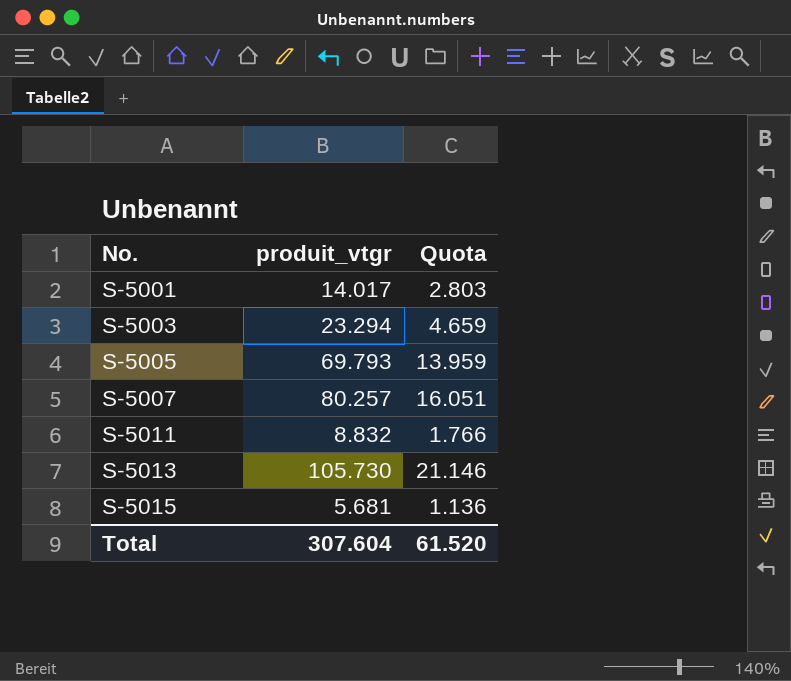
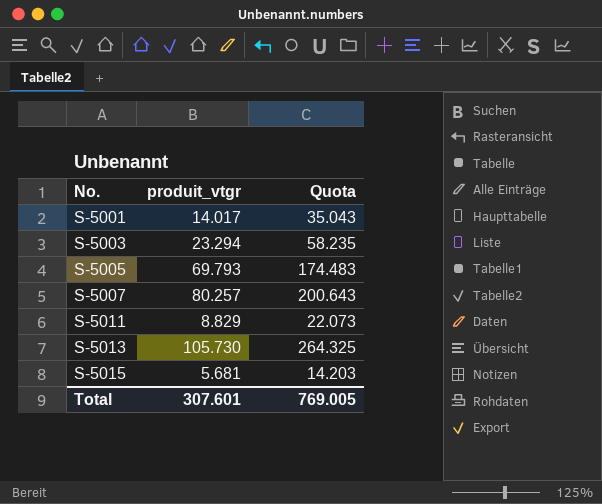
column Quota | formula: [produit_vtgr] * 0.2 -> [produit_vtgr] * 2.5
S-5011 | produit_vtgr: 8.832 -> 8.829
Total | produit_vtgr: 307.604 -> 307.601
Total | Quota: 61.520 -> 769.005

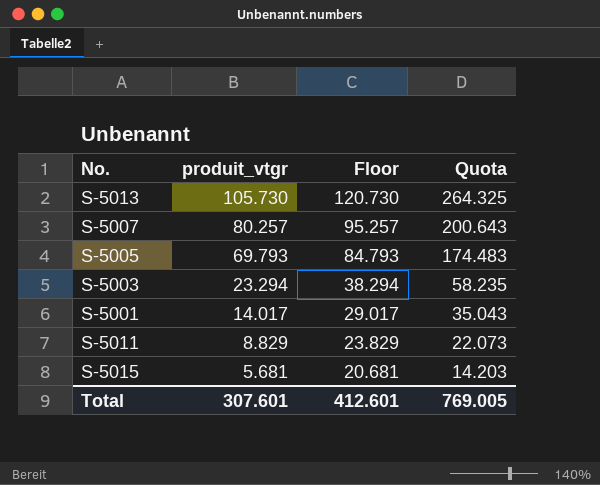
row order: No. ascending -> produit_vtgr descending
column Floor | formula: none -> [produit_vtgr] + 15

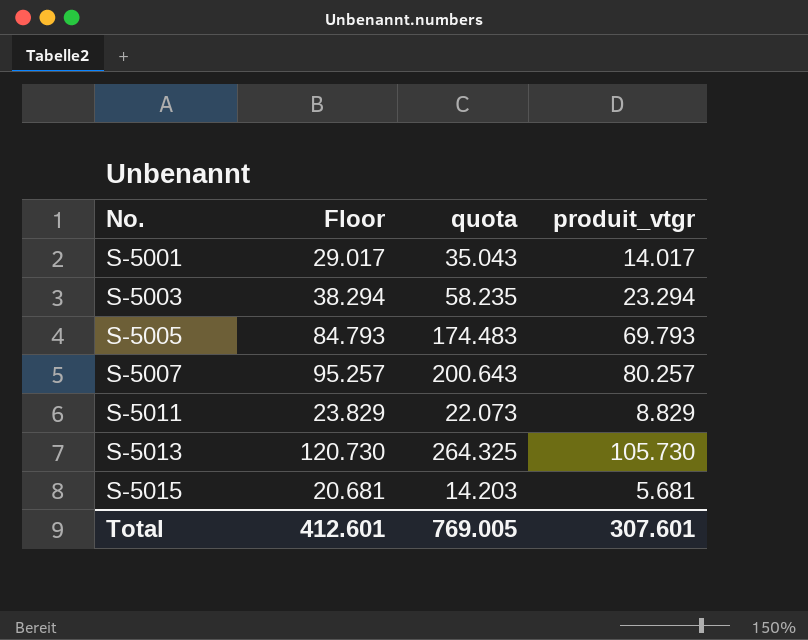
row order: produit_vtgr descending -> No. ascending
column name: Quota -> quota
column produit_vtgr | position: 2 -> 4

